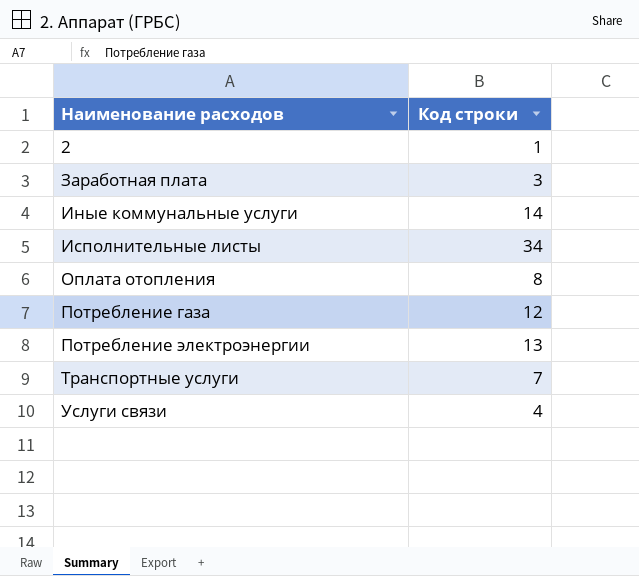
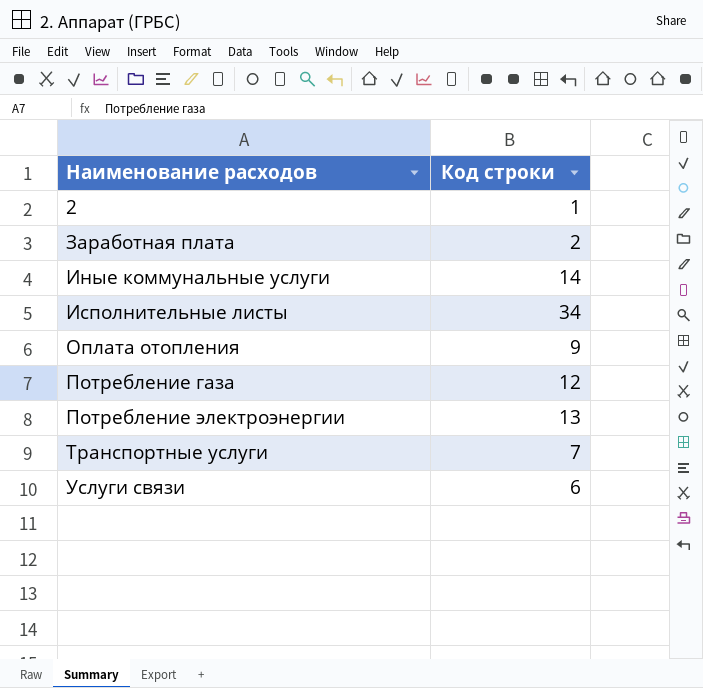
Заработная плата | Код строки: 3 -> 2
Оплата отопления | Код строки: 8 -> 9
Услуги связи | Код строки: 4 -> 6

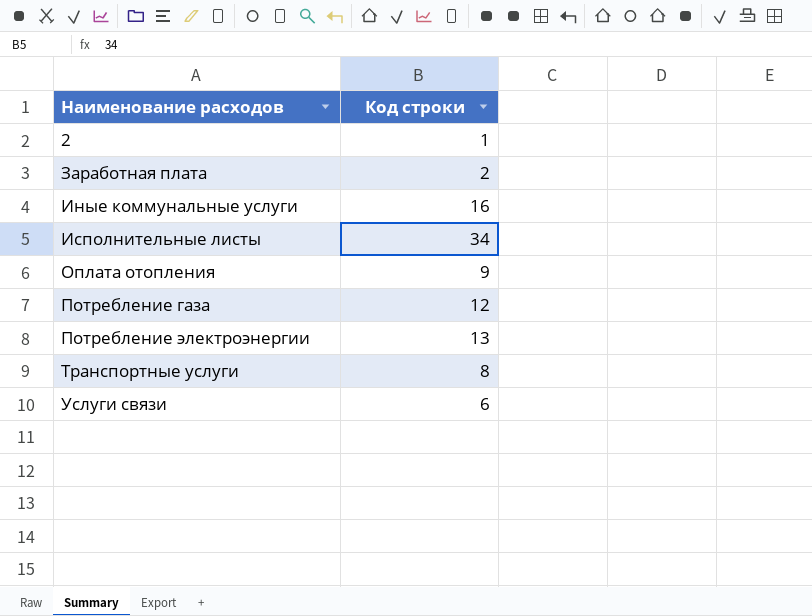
Иные коммунальные услуги | Код строки: 14 -> 16
Транспортные услуги | Код строки: 7 -> 8

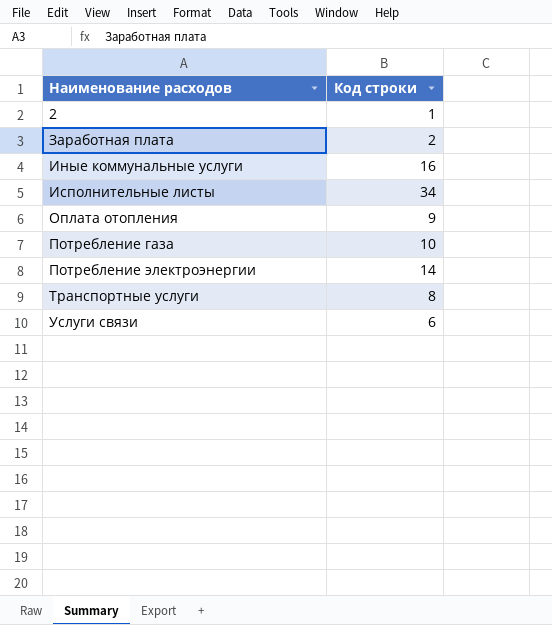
Потребление газа | Код строки: 12 -> 10
Потребление электроэнергии | Код строки: 13 -> 14

